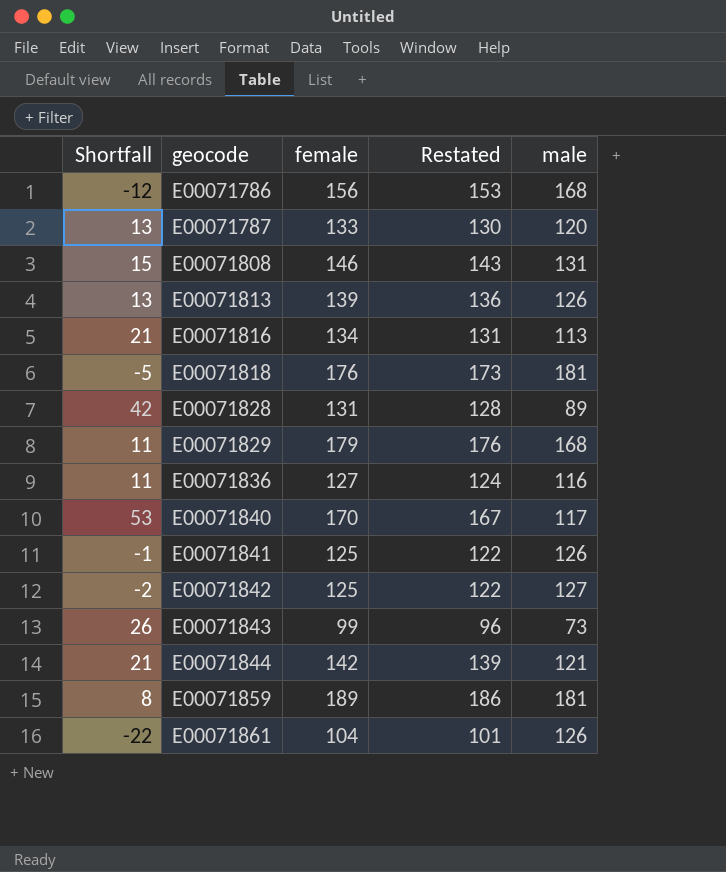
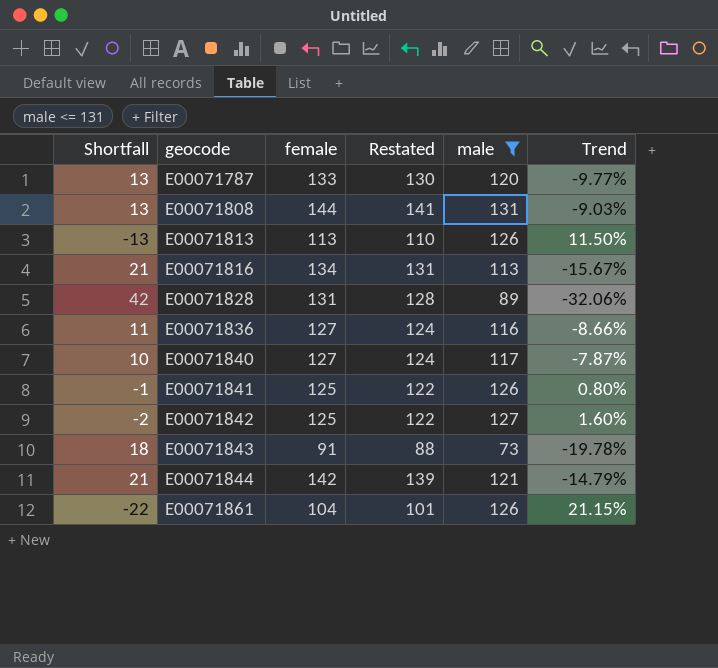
filter: none -> male <= 131
column Trend | formula: none -> ([male] - [female]) / [female]
E00071808 | Shortfall: 15 -> 13
E00071808 | female: 146 -> 144
E00071808 | Restated: 143 -> 141
E00071813 | Shortfall: 13 -> -13
E00071813 | female: 139 -> 113
E00071813 | Restated: 136 -> 110
E00071840 | Shortfall: 53 -> 10
E00071840 | female: 170 -> 127
E00071840 | Restated: 167 -> 124
E00071843 | Shortfall: 26 -> 18
E00071843 | female: 99 -> 91
E00071843 | Restated: 96 -> 88

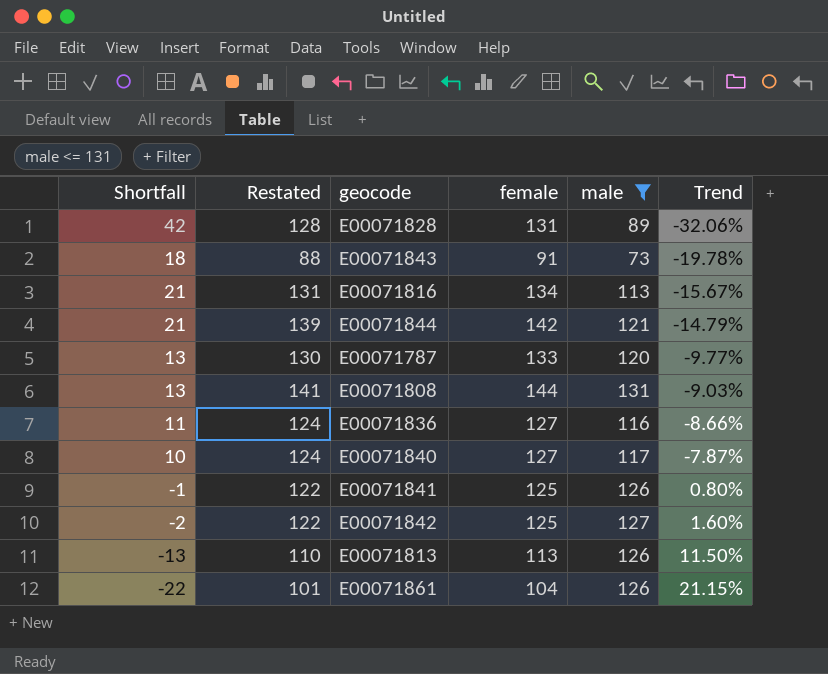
row order: geocode ascending -> Trend ascending
column Restated | position: 4 -> 2

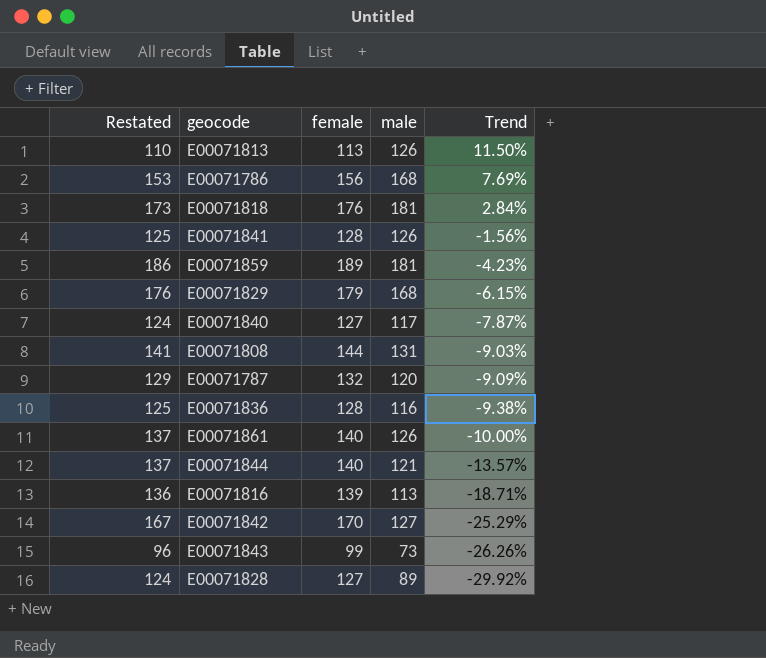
filter: male <= 131 -> none
row order: Trend ascending -> Trend descending
column Shortfall | formula: [female] - [male] -> none
E00071841 | Restated: 122 -> 125
E00071841 | female: 125 -> 128
E00071841 | Trend: 0.80% -> -1.56%
E00071787 | Restated: 130 -> 129
E00071787 | female: 133 -> 132
E00071787 | Trend: -9.77% -> -9.09%
E00071836 | Restated: 124 -> 125
E00071836 | female: 127 -> 128
E00071836 | Trend: -8.66% -> -9.38%
E00071861 | Restated: 101 -> 137
E00071861 | female: 104 -> 140
E00071861 | Trend: 21.15% -> -10.00%
E00071844 | Restated: 139 -> 137
E00071844 | female: 142 -> 140
E00071844 | Trend: -14.79% -> -13.57%
E00071816 | Restated: 131 -> 136
E00071816 | female: 134 -> 139
E00071816 | Trend: -15.67% -> -18.71%
E00071842 | Restated: 122 -> 167
E00071842 | female: 125 -> 170
E00071842 | Trend: 1.60% -> -25.29%
E00071843 | Restated: 88 -> 96
E00071843 | female: 91 -> 99
E00071843 | Trend: -19.78% -> -26.26%
E00071828 | Restated: 128 -> 124
E00071828 | female: 131 -> 127
E00071828 | Trend: -32.06% -> -29.92%

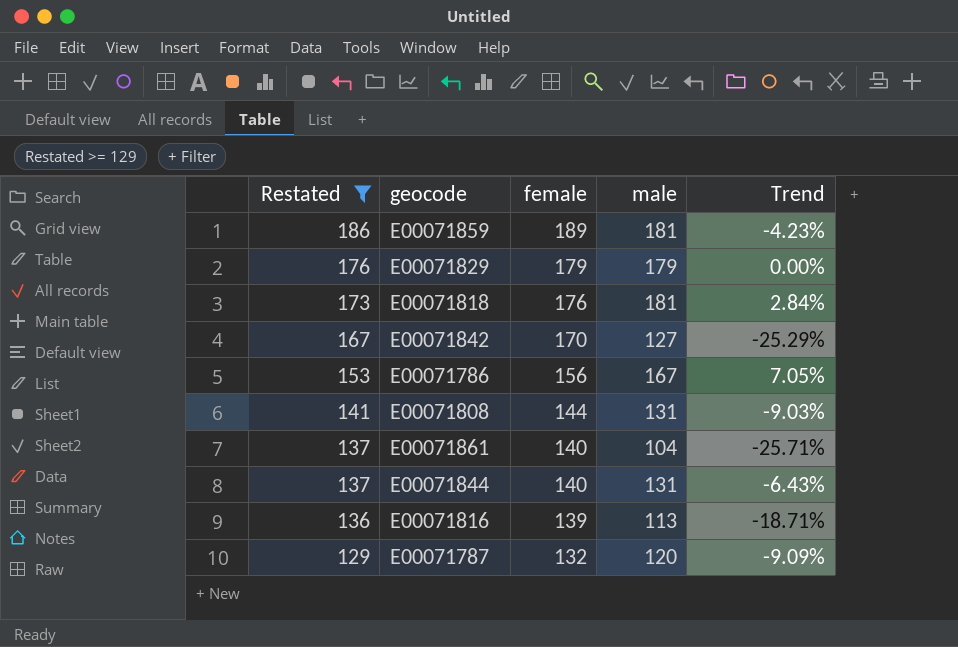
filter: none -> Restated >= 129
row order: Trend descending -> Restated descending
E00071829 | male: 168 -> 179
E00071829 | Trend: -6.15% -> 0.00%
E00071786 | male: 168 -> 167
E00071786 | Trend: 7.69% -> 7.05%
E00071861 | male: 126 -> 104
E00071861 | Trend: -10.00% -> -25.71%
E00071844 | male: 121 -> 131
E00071844 | Trend: -13.57% -> -6.43%

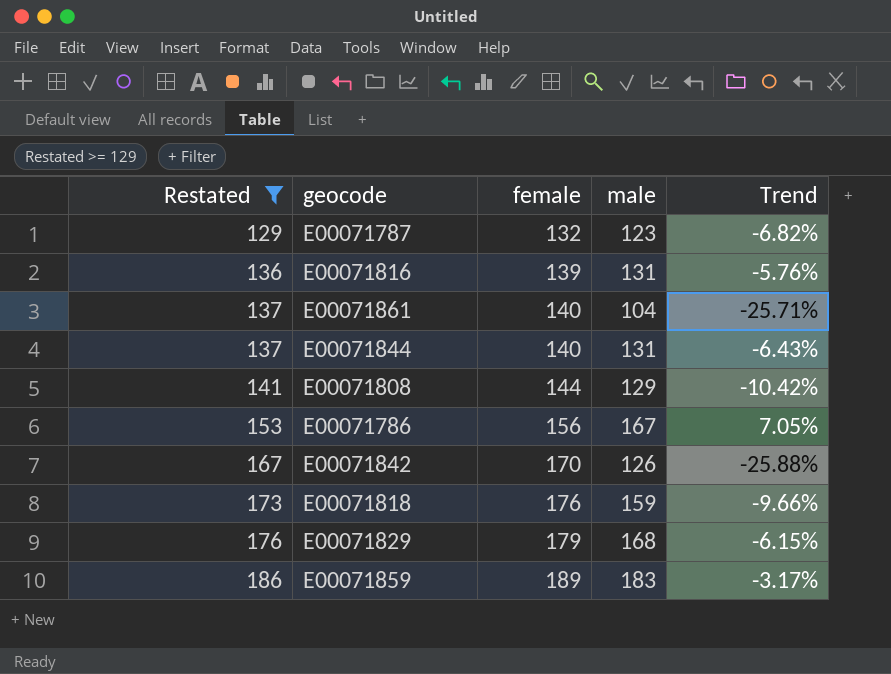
row order: Restated descending -> Restated ascending
E00071787 | male: 120 -> 123
E00071787 | Trend: -9.09% -> -6.82%
E00071816 | male: 113 -> 131
E00071816 | Trend: -18.71% -> -5.76%
E00071808 | male: 131 -> 129
E00071808 | Trend: -9.03% -> -10.42%
E00071842 | male: 127 -> 126
E00071842 | Trend: -25.29% -> -25.88%
E00071818 | male: 181 -> 159
E00071818 | Trend: 2.84% -> -9.66%
E00071829 | male: 179 -> 168
E00071829 | Trend: 0.00% -> -6.15%
E00071859 | male: 181 -> 183
E00071859 | Trend: -4.23% -> -3.17%

